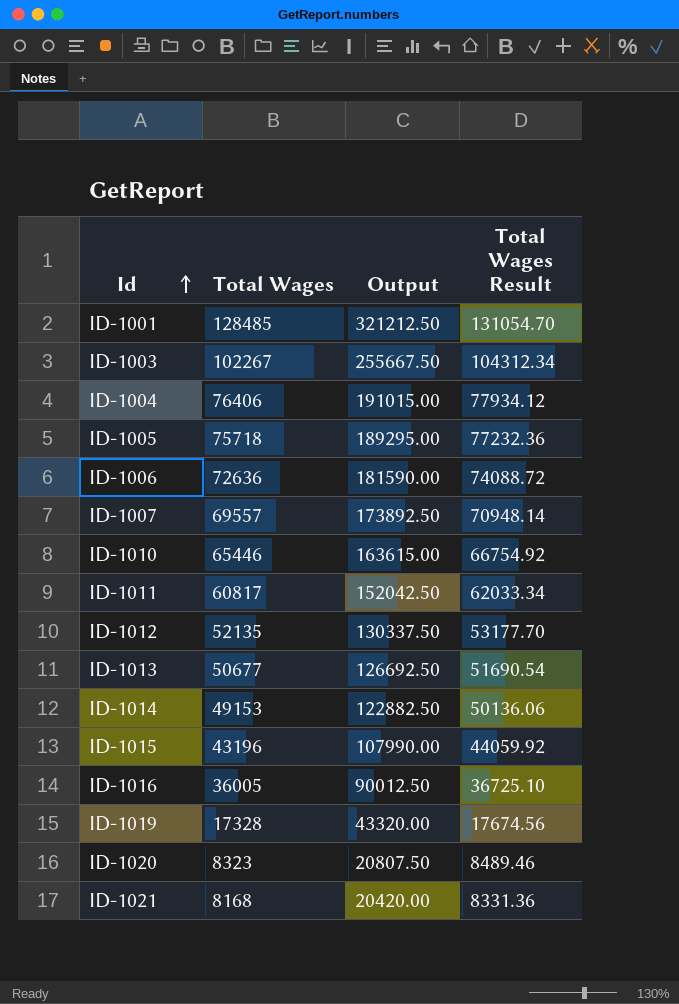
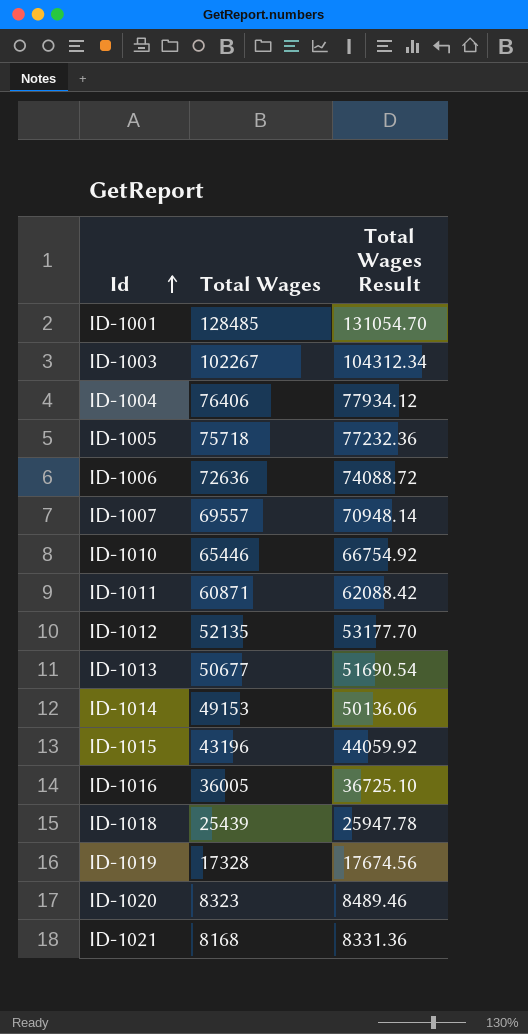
column Output | formula: [Total Wages] * 2.5 -> none
ID-1011 | Total Wages: 60817 -> 60871
ID-1011 | Total Wages Result: 62033.34 -> 62088.42
row ID-1018: none -> 25439 | 25947.78

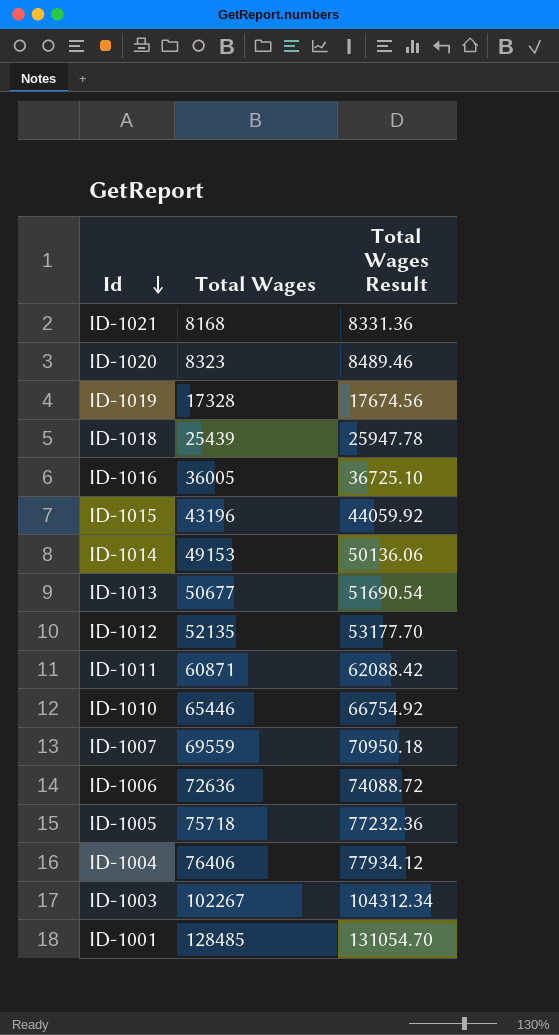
row order: Id ascending -> Id descending
ID-1007 | Total Wages: 69557 -> 69559
ID-1007 | Total Wages Result: 70948.14 -> 70950.18

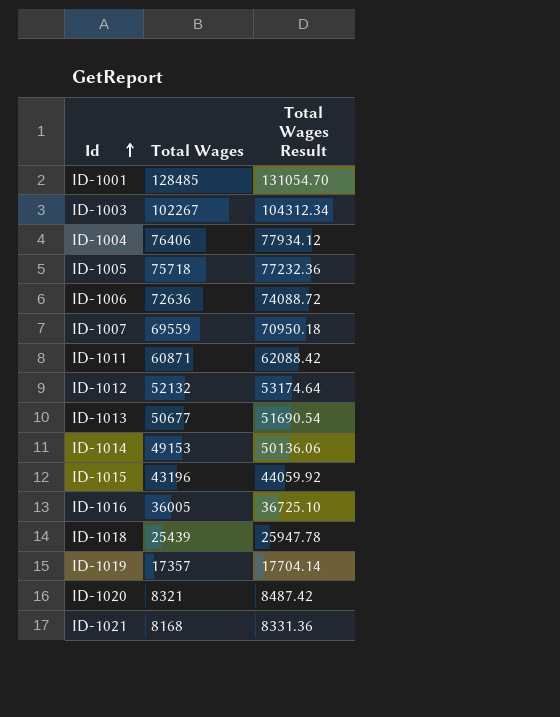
row order: Id descending -> Id ascending
row ID-1010: 65446 | 66754.92 -> none
ID-1012 | Total Wages: 52135 -> 52132
ID-1012 | Total Wages Result: 53177.70 -> 53174.64
ID-1019 | Total Wages: 17328 -> 17357
ID-1019 | Total Wages Result: 17674.56 -> 17704.14
ID-1020 | Total Wages: 8323 -> 8321
ID-1020 | Total Wages Result: 8489.46 -> 8487.42

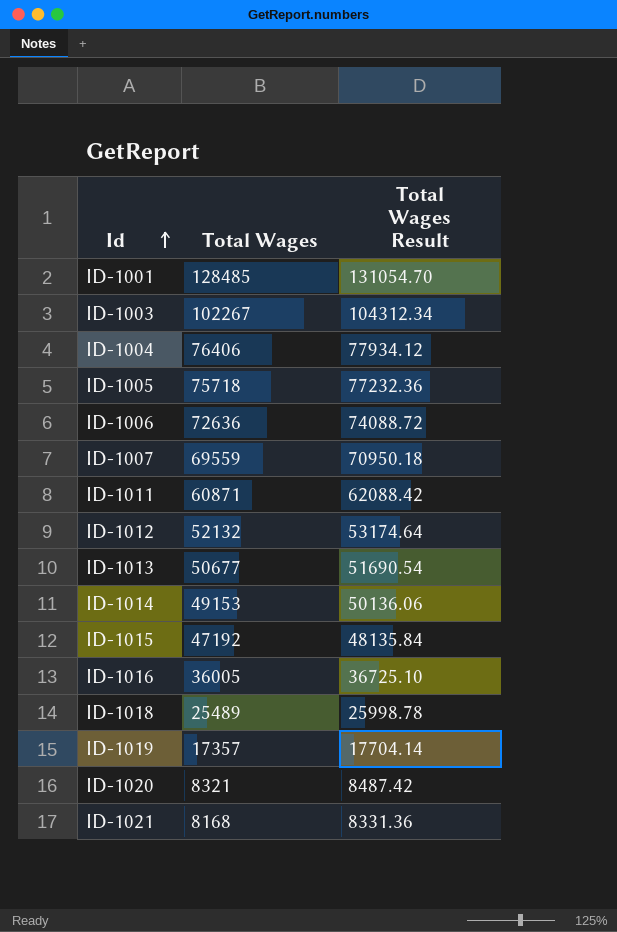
ID-1015 | Total Wages: 43196 -> 47192
ID-1015 | Total Wages Result: 44059.92 -> 48135.84
ID-1018 | Total Wages: 25439 -> 25489
ID-1018 | Total Wages Result: 25947.78 -> 25998.78

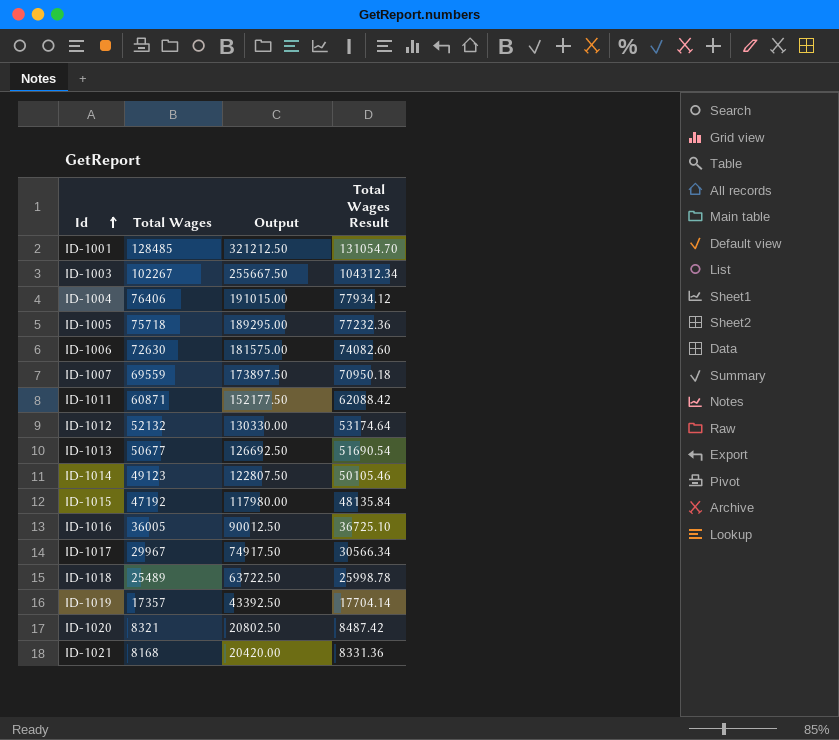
column Output | formula: none -> [Total Wages] * 2.5
ID-1006 | Total Wages: 72636 -> 72630
ID-1006 | Total Wages Result: 74088.72 -> 74082.60
ID-1014 | Total Wages: 49153 -> 49123
ID-1014 | Total Wages Result: 50136.06 -> 50105.46
row ID-1017: none -> 29967 | 74917.50 | 30566.34

